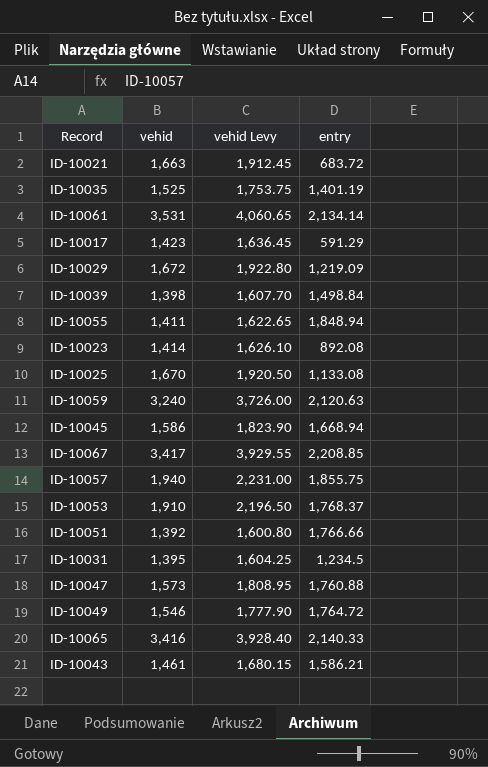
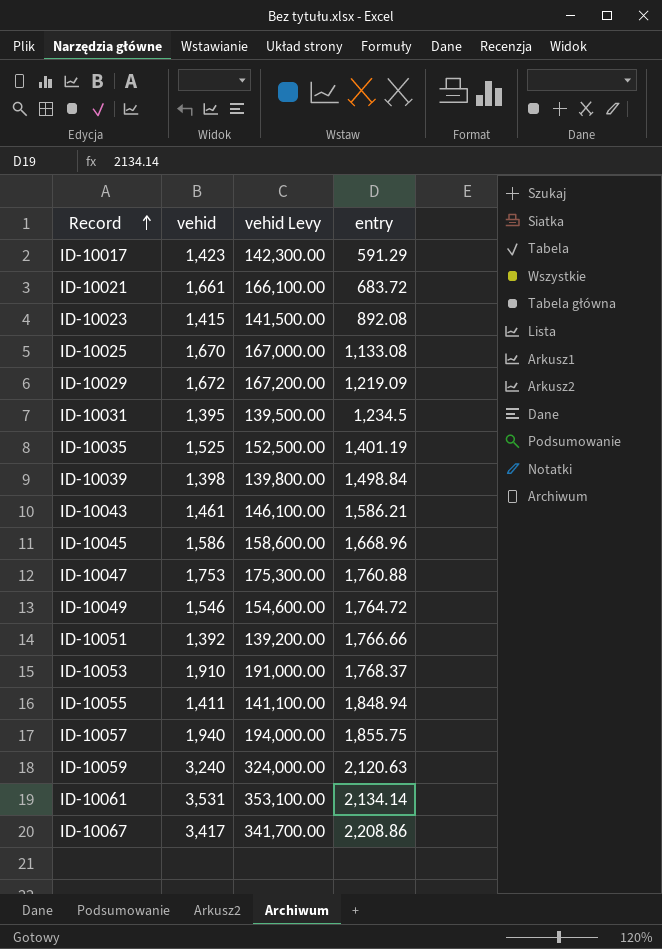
row order: none -> Record ascending
column vehid Levy | formula: [vehid] * 1.15 -> [vehid] * 100
row ID-10065: 3,416 | 3,928.40 | 2,140.33 -> none
ID-10021 | vehid: 1,663 -> 1,661
ID-10023 | vehid: 1,414 -> 1,415
ID-10045 | entry: 1,668.94 -> 1,668.96
ID-10047 | vehid: 1,573 -> 1,753
ID-10067 | entry: 2,208.85 -> 2,208.86

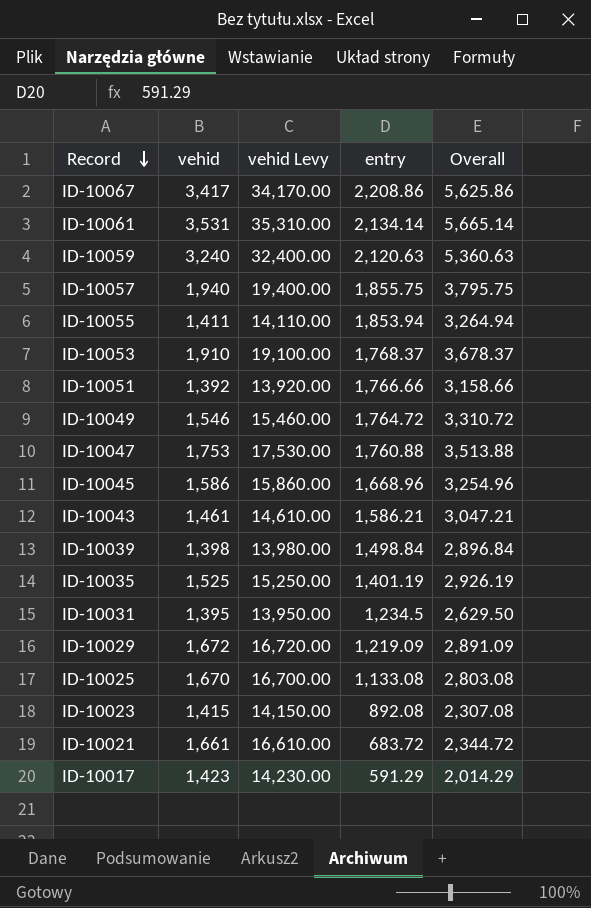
row order: Record ascending -> Record descending
column vehid Levy | formula: [vehid] * 100 -> [vehid] * 10
column Overall | formula: none -> [vehid] + [entry]
ID-10055 | entry: 1,848.94 -> 1,853.94

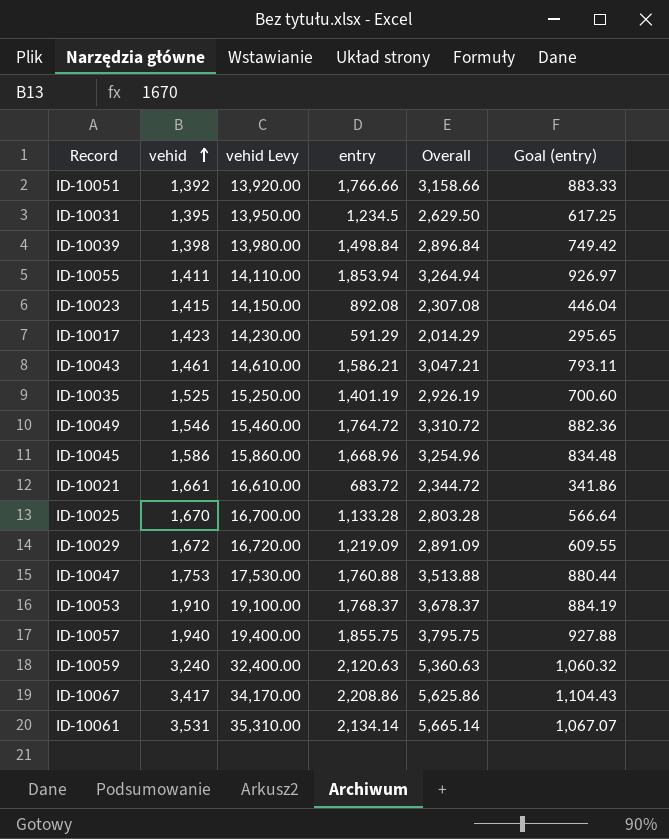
row order: Record descending -> vehid ascending
column Goal (entry) | formula: none -> [entry] * 0.5
ID-10025 | entry: 1,133.08 -> 1,133.28
ID-10025 | Overall: 2,803.08 -> 2,803.28

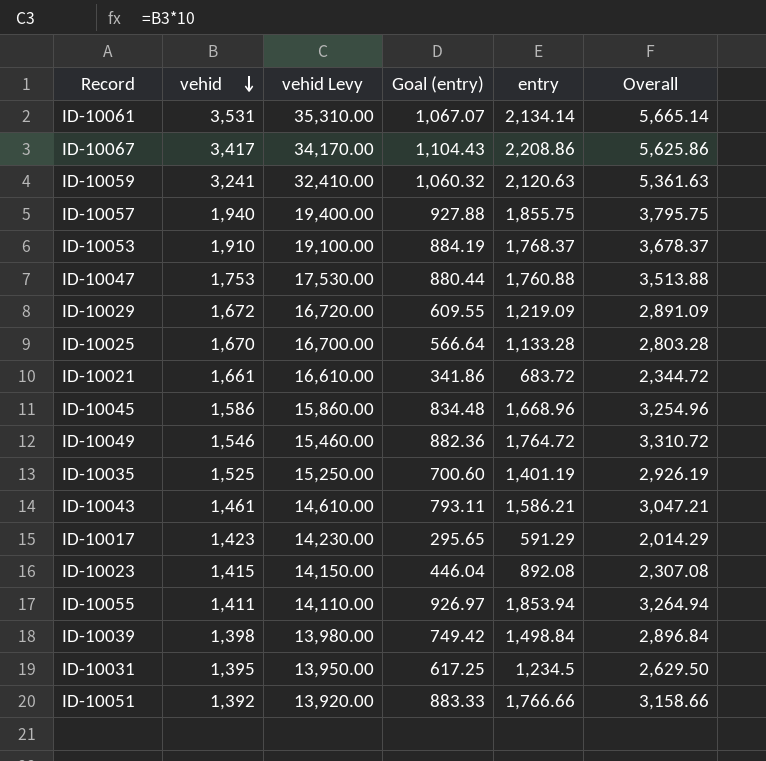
row order: vehid ascending -> vehid descending
column Goal (entry) | position: 6 -> 4
ID-10059 | vehid: 3,240 -> 3,241
ID-10059 | vehid Levy: 32,400.00 -> 32,410.00
ID-10059 | Overall: 5,360.63 -> 5,361.63

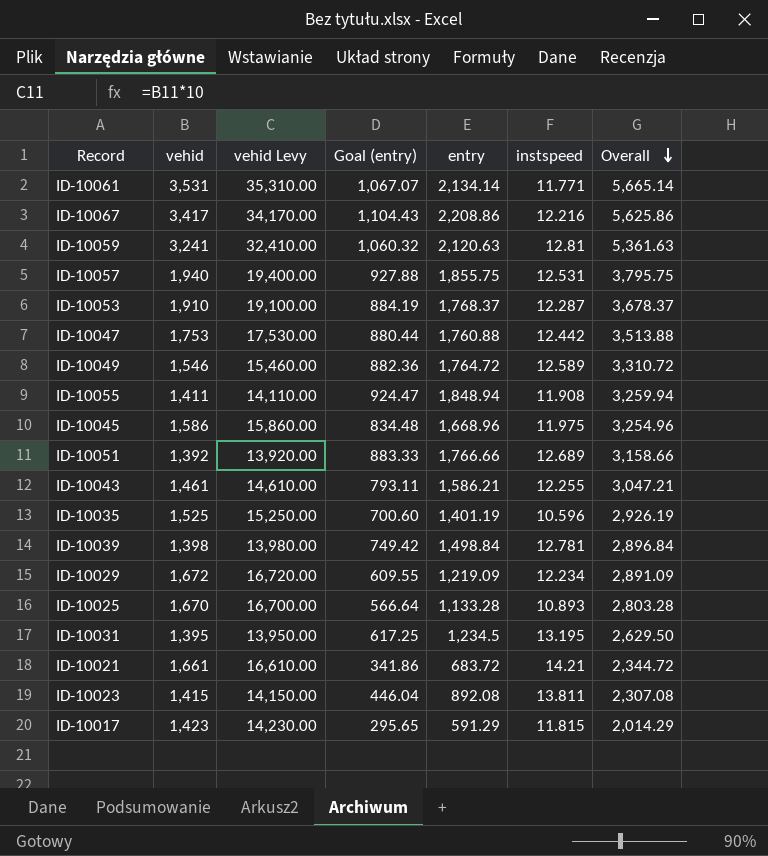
row order: vehid descending -> Overall descending
column instspeed | position: none -> 6
ID-10055 | Goal (entry): 926.97 -> 924.47
ID-10055 | entry: 1,853.94 -> 1,848.94
ID-10055 | Overall: 3,264.94 -> 3,259.94

